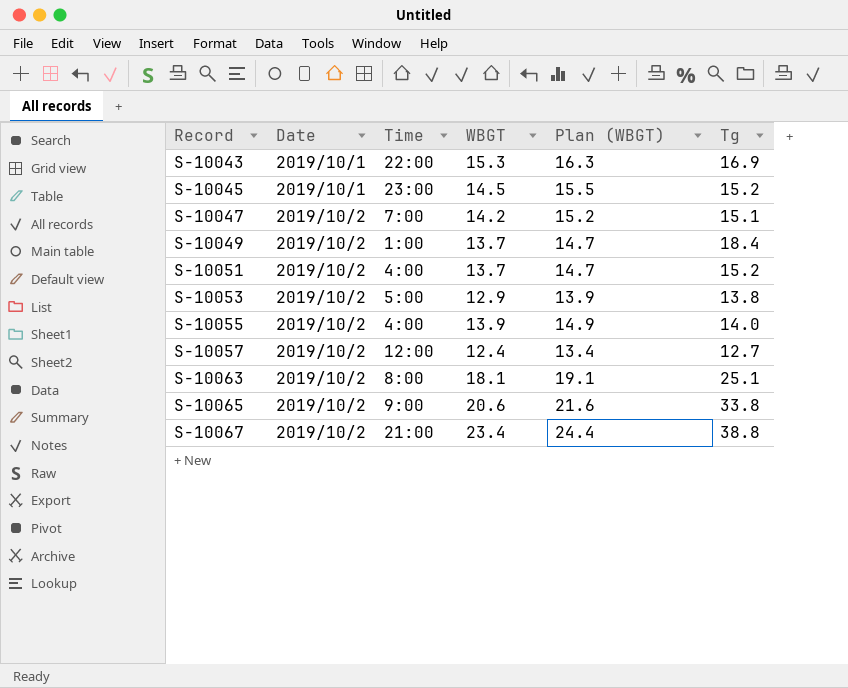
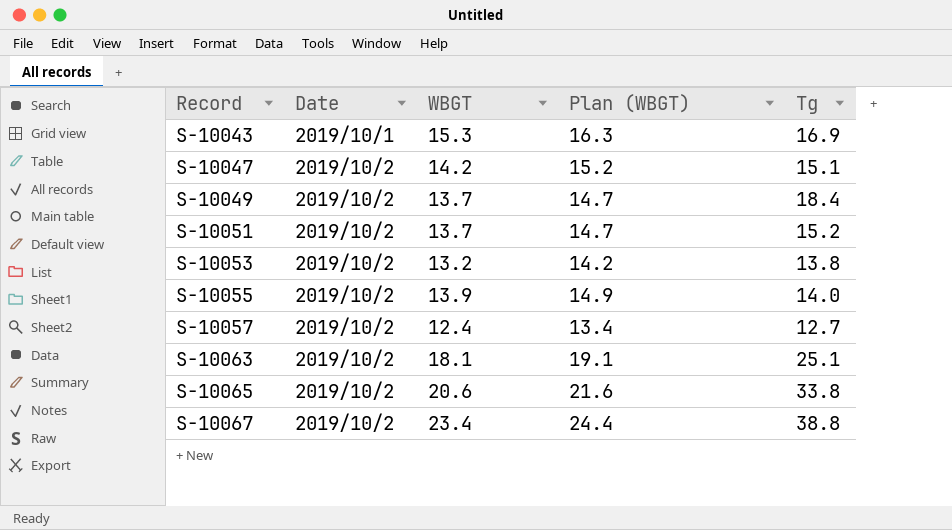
column Time | position: 3 -> none
row S-10045: 2019/10/1 | 23:00 | 14.5 | 15.5 | 15.2 -> none
S-10053 | WBGT: 12.9 -> 13.2
S-10053 | Plan (WBGT): 13.9 -> 14.2

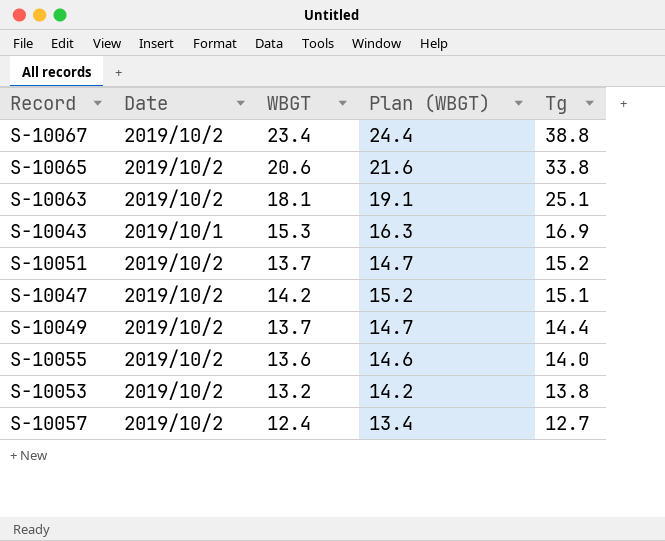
row order: Record ascending -> Tg descending
S-10049 | Tg: 18.4 -> 14.4
S-10055 | WBGT: 13.9 -> 13.6
S-10055 | Plan (WBGT): 14.9 -> 14.6

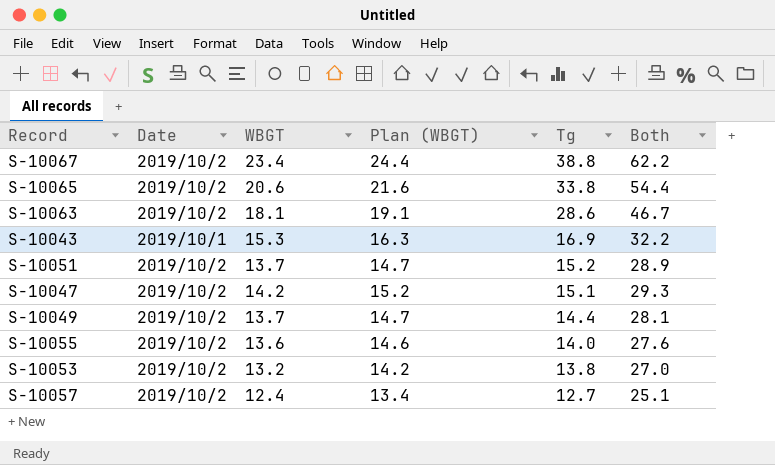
column Both | formula: none -> [WBGT] + [Tg]
S-10063 | Tg: 25.1 -> 28.6

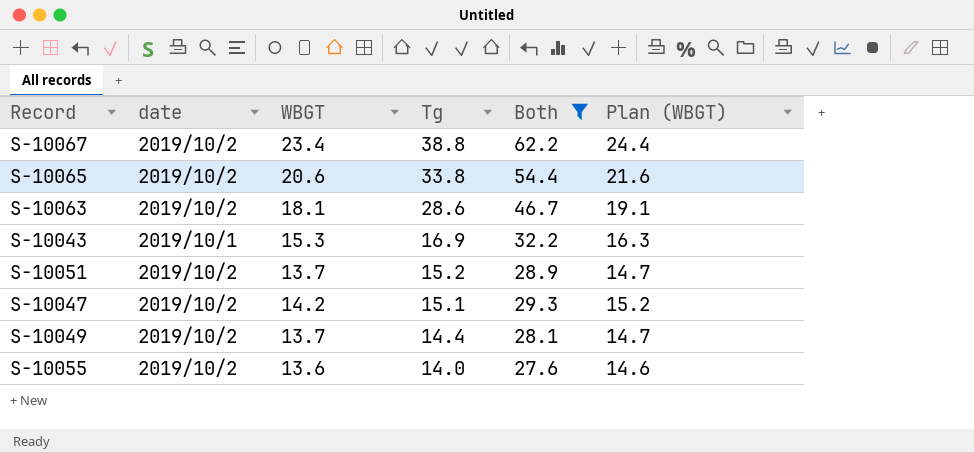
filter: none -> Both >= 27.6
column name: Date -> date
column Plan (WBGT) | position: 4 -> 6

